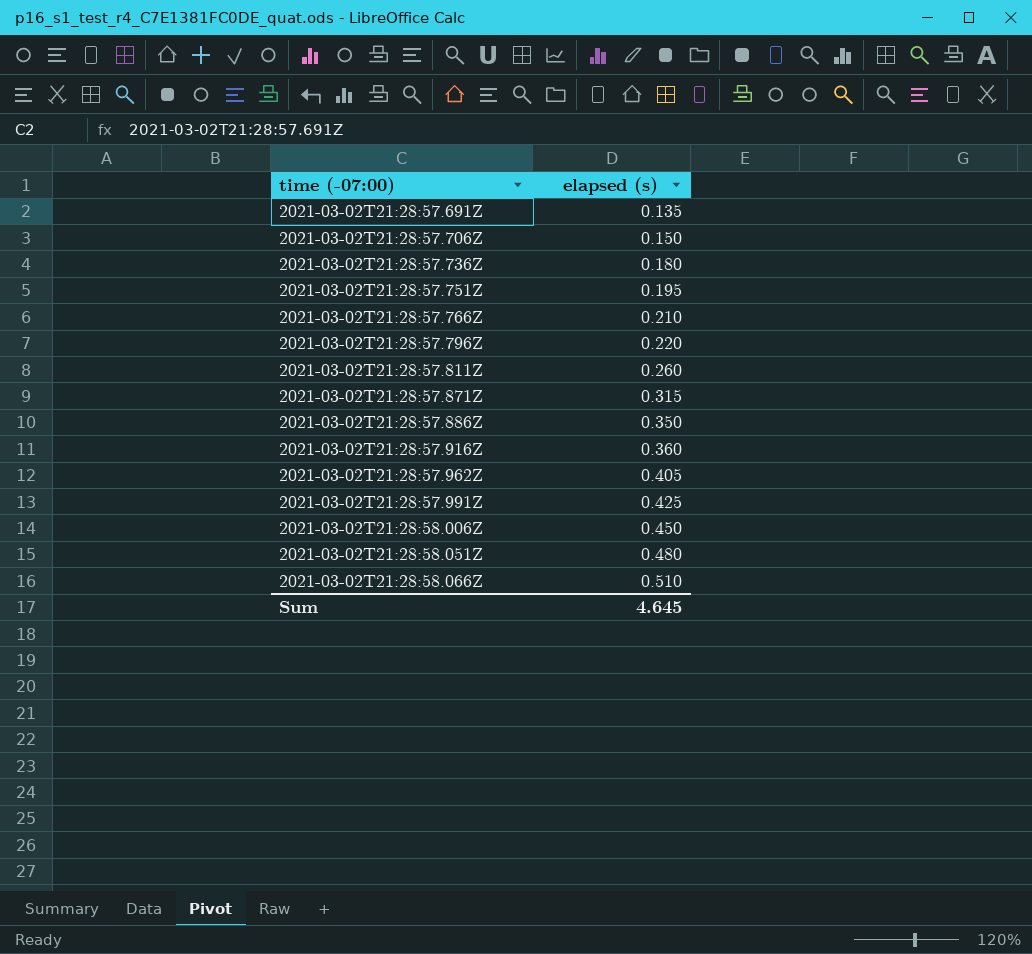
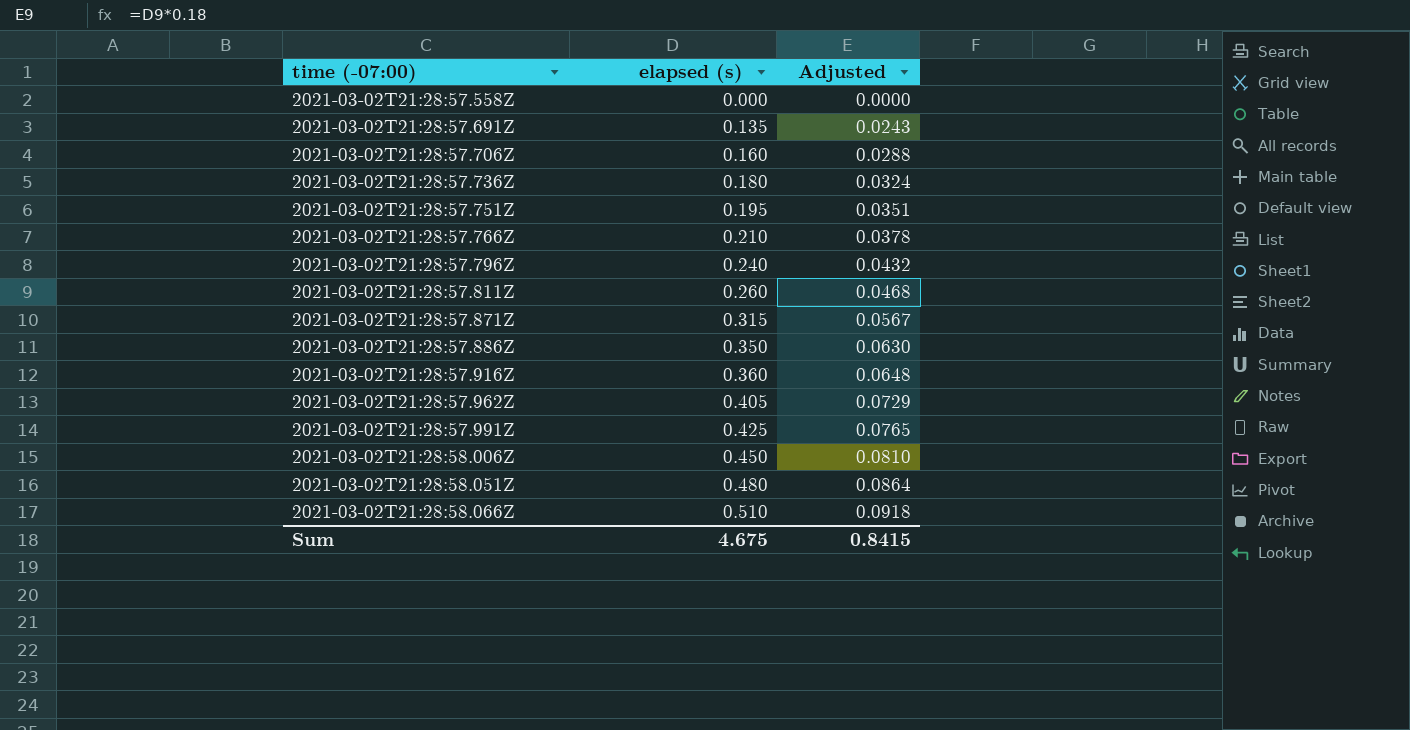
column Adjusted | formula: none -> [elapsed (s)] * 0.18
row 2021-03-02T21:28:57.558Z: none -> 0.000 | 0.0000
2021-03-02T21:28:57.706Z | elapsed (s): 0.150 -> 0.160
2021-03-02T21:28:57.796Z | elapsed (s): 0.220 -> 0.240
Sum | elapsed (s): 4.645 -> 4.675

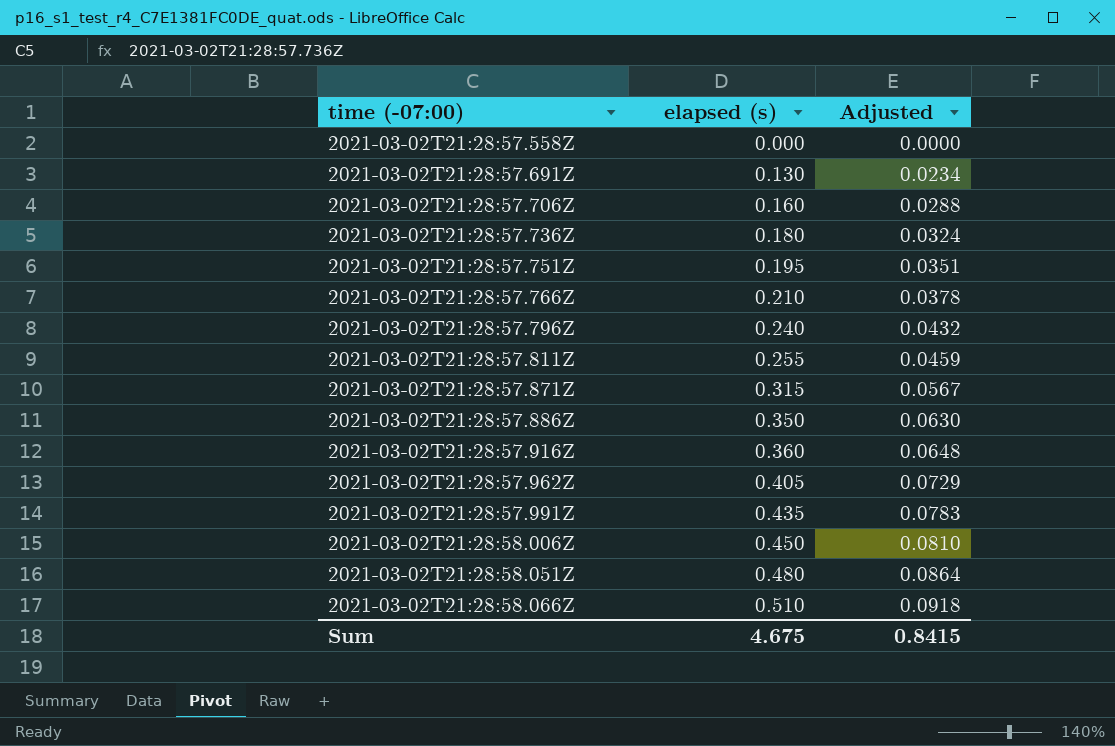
2021-03-02T21:28:57.691Z | elapsed (s): 0.135 -> 0.130
2021-03-02T21:28:57.691Z | Adjusted: 0.0243 -> 0.0234
2021-03-02T21:28:57.811Z | elapsed (s): 0.260 -> 0.255
2021-03-02T21:28:57.811Z | Adjusted: 0.0468 -> 0.0459
2021-03-02T21:28:57.991Z | elapsed (s): 0.425 -> 0.435
2021-03-02T21:28:57.991Z | Adjusted: 0.0765 -> 0.0783

